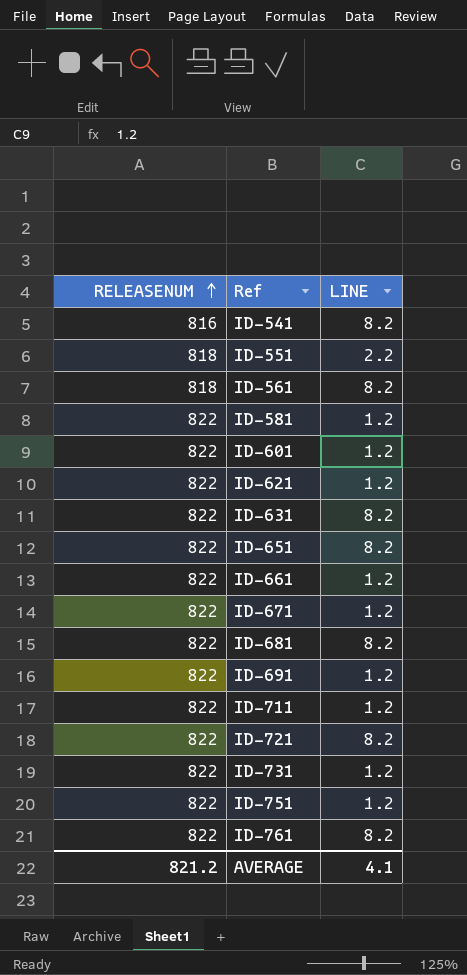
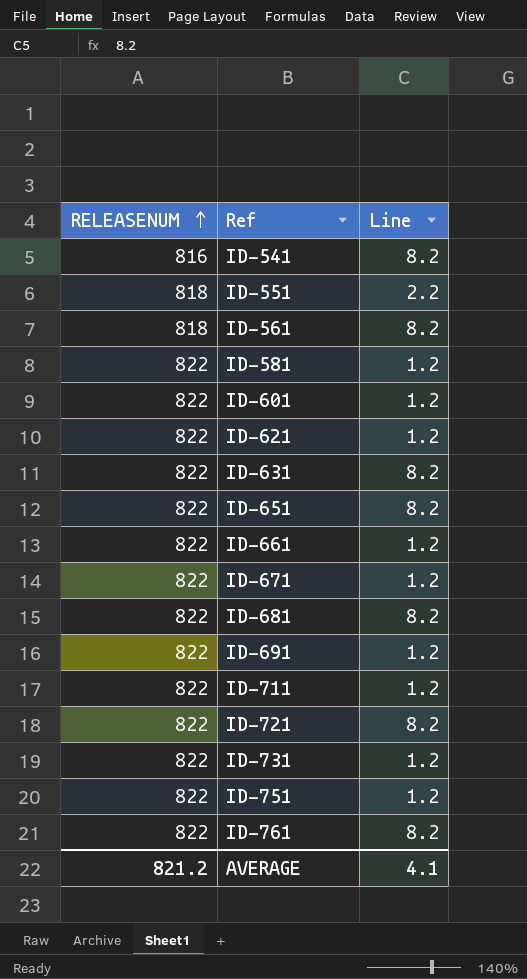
column name: LINE -> Line

